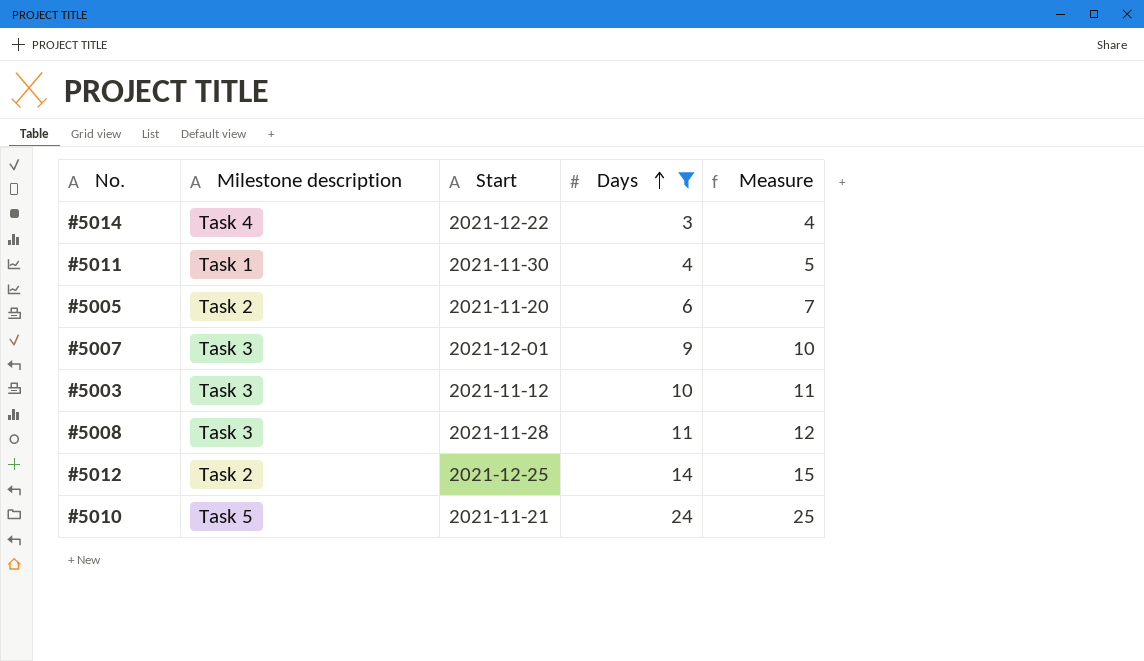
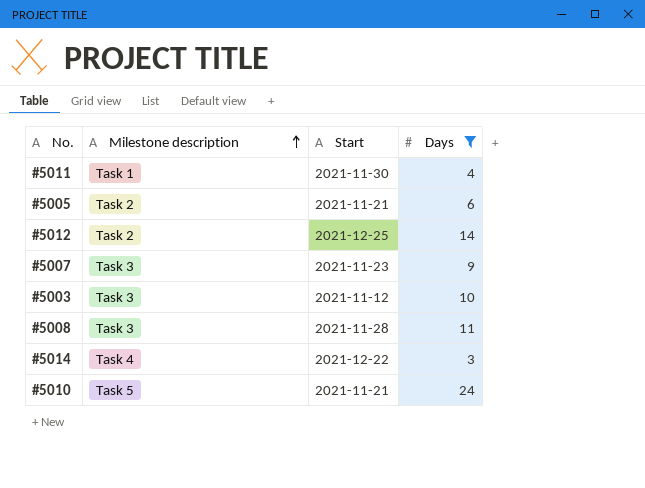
row order: Days ascending -> Milestone description ascending
column Measure | formula: [Days] + 1 -> none
#5005 | Start: 2021-11-20 -> 2021-11-21
#5007 | Start: 2021-12-01 -> 2021-11-23

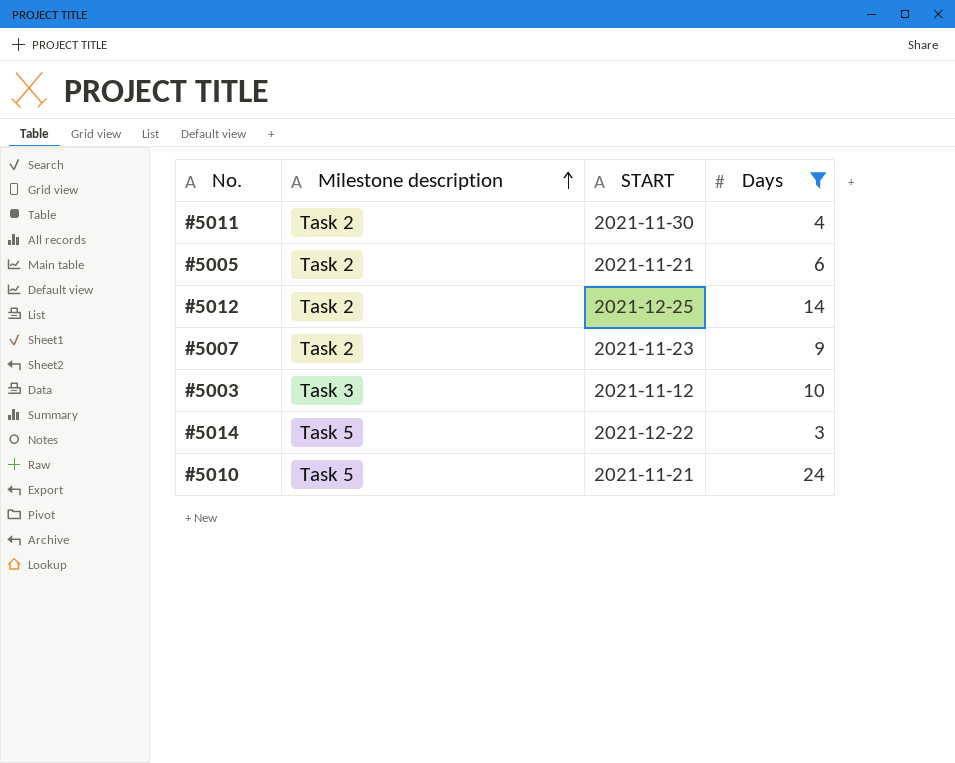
column name: Start -> START
row #5008: Task 3 | 2021-11-28 | 11 -> none
#5011 | Milestone description: Task 1 -> Task 2
#5007 | Milestone description: Task 3 -> Task 2
#5014 | Milestone description: Task 4 -> Task 5

